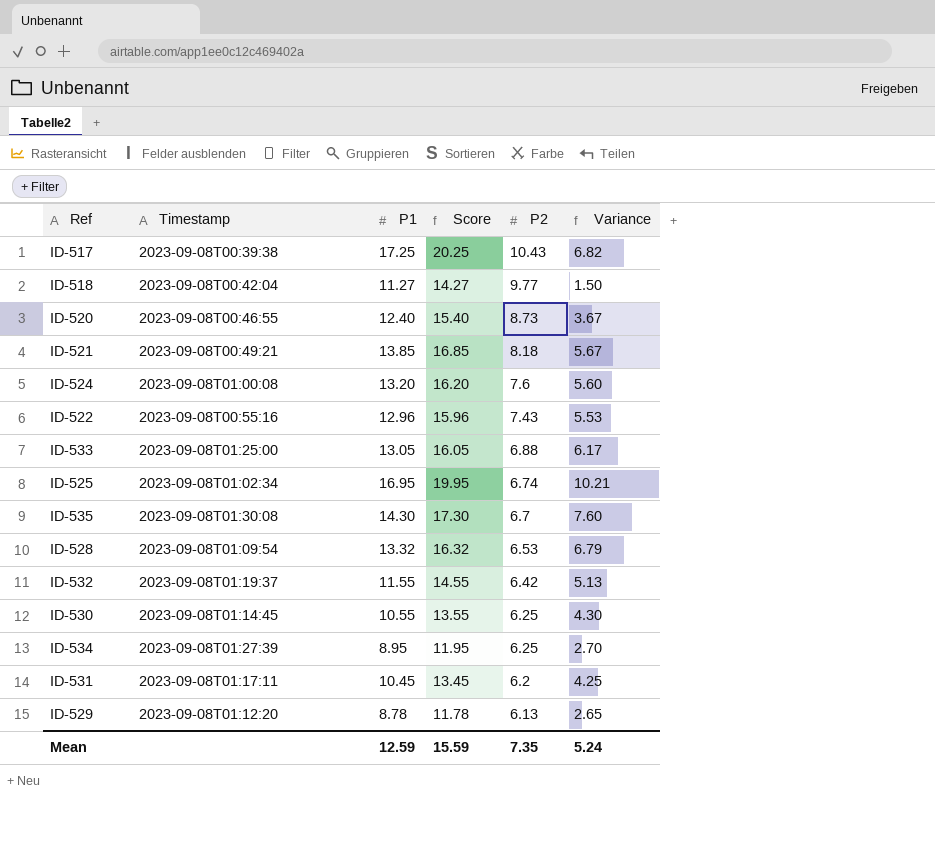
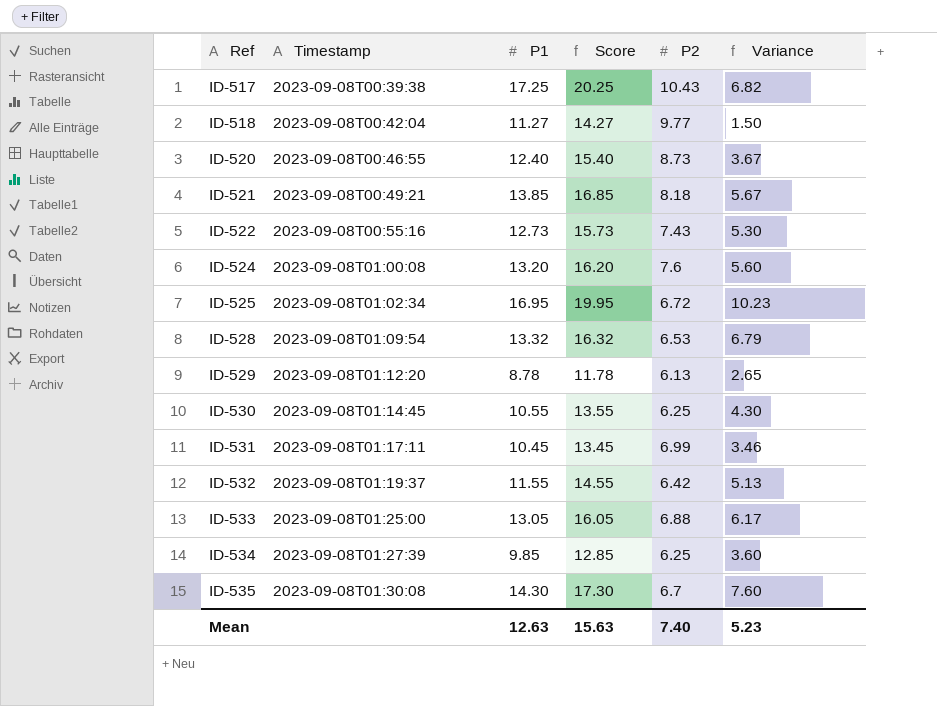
row order: P2 descending -> Ref ascending
ID-522 | P1: 12.96 -> 12.73
ID-522 | Score: 15.96 -> 15.73
ID-522 | Variance: 5.53 -> 5.30
ID-525 | P2: 6.74 -> 6.72
ID-525 | Variance: 10.21 -> 10.23
ID-531 | P2: 6.2 -> 6.99
ID-531 | Variance: 4.25 -> 3.46
ID-534 | P1: 8.95 -> 9.85
ID-534 | Score: 11.95 -> 12.85
ID-534 | Variance: 2.70 -> 3.60
Mean | P1: 12.59 -> 12.63
Mean | Score: 15.59 -> 15.63
Mean | P2: 7.35 -> 7.40
Mean | Variance: 5.24 -> 5.23

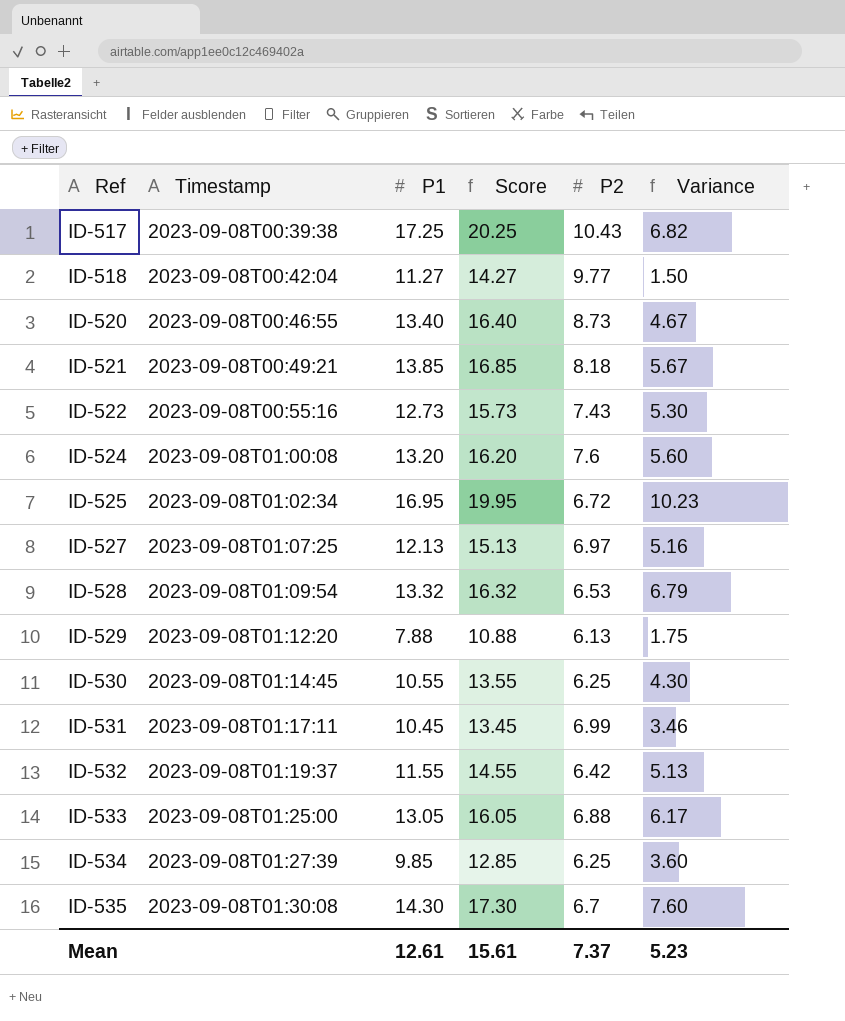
ID-520 | P1: 12.40 -> 13.40
ID-520 | Score: 15.40 -> 16.40
ID-520 | Variance: 3.67 -> 4.67
row ID-527: none -> 2023-09-08T01:07:25 | 12.13 | 15.13 | 6.97 | 5.16
ID-529 | P1: 8.78 -> 7.88
ID-529 | Score: 11.78 -> 10.88
ID-529 | Variance: 2.65 -> 1.75
Mean | P1: 12.63 -> 12.61
Mean | Score: 15.63 -> 15.61
Mean | P2: 7.40 -> 7.37

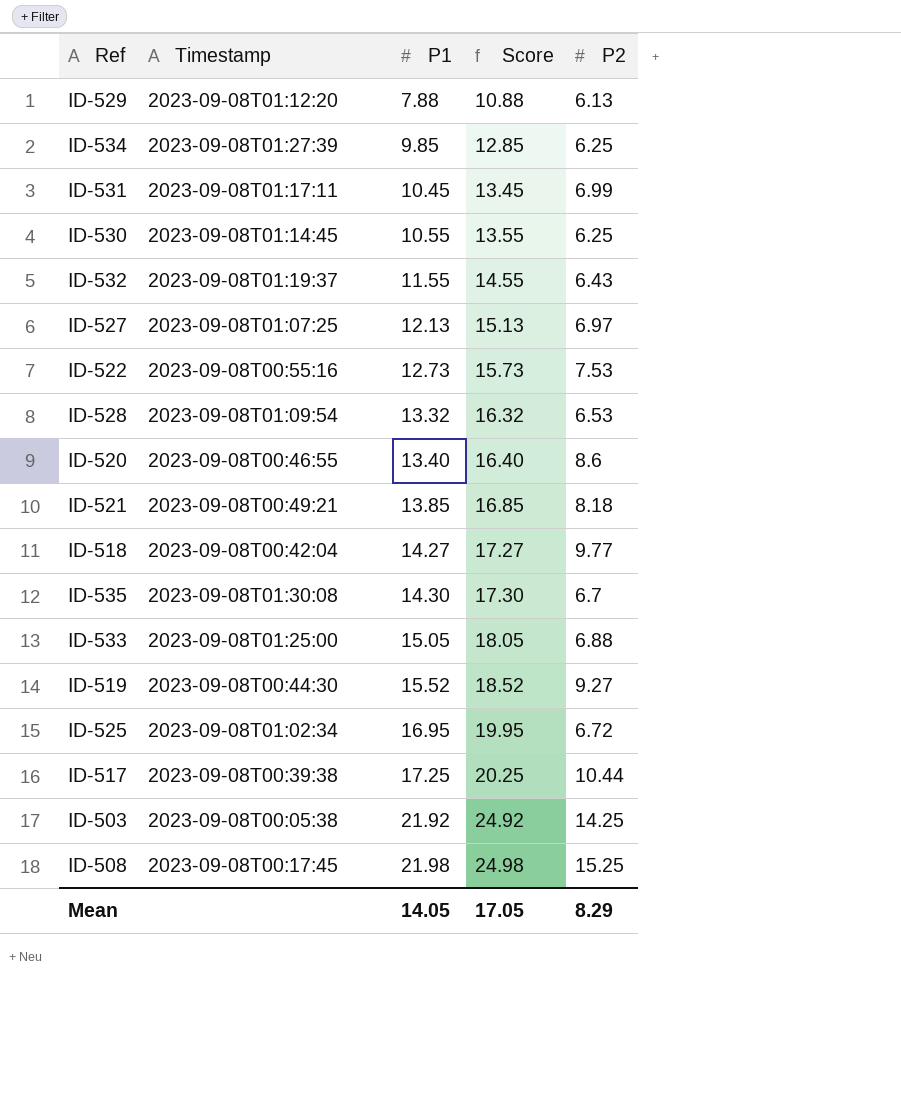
row order: Ref ascending -> P1 ascending
column Variance | formula: [P1] - [P2] -> none
row ID-524: 2023-09-08T01:00:08 | 13.20 | 16.20 | 7.6 | 5.60 -> none
ID-532 | P2: 6.42 -> 6.43
ID-522 | P2: 7.43 -> 7.53
ID-520 | P2: 8.73 -> 8.6
ID-518 | P1: 11.27 -> 14.27
ID-518 | Score: 14.27 -> 17.27
ID-533 | P1: 13.05 -> 15.05
ID-533 | Score: 16.05 -> 18.05
row ID-519: none -> 2023-09-08T00:44:30 | 15.52 | 18.52 | 9.27
ID-517 | P2: 10.43 -> 10.44
row ID-503: none -> 2023-09-08T00:05:38 | 21.92 | 24.92 | 14.25
row ID-508: none -> 2023-09-08T00:17:45 | 21.98 | 24.98 | 15.25
Mean | P1: 12.61 -> 14.05
Mean | Score: 15.61 -> 17.05
Mean | P2: 7.37 -> 8.29

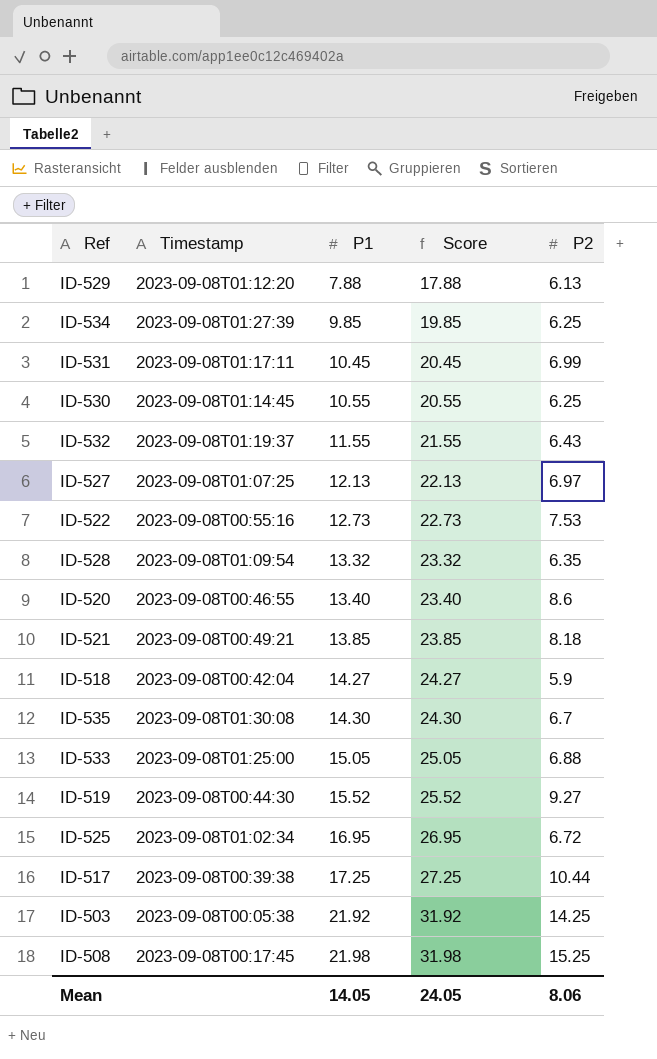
column Score | formula: [P1] + 3 -> [P1] + 10
ID-528 | P2: 6.53 -> 6.35
ID-518 | P2: 9.77 -> 5.9
Mean | Score: 17.05 -> 24.05
Mean | P2: 8.29 -> 8.06

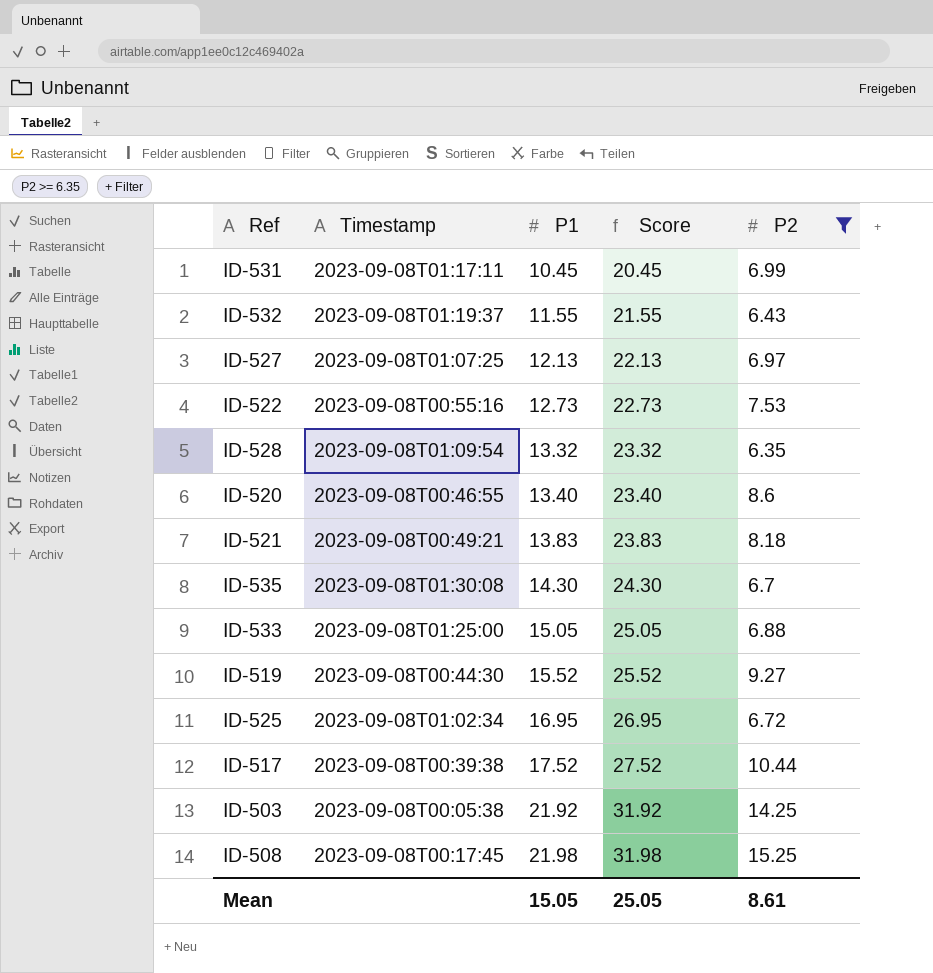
filter: none -> P2 >= 6.35
ID-521 | P1: 13.85 -> 13.83
ID-521 | Score: 23.85 -> 23.83
ID-517 | P1: 17.25 -> 17.52
ID-517 | Score: 27.25 -> 27.52
Mean | P1: 14.05 -> 15.05
Mean | Score: 24.05 -> 25.05
Mean | P2: 8.06 -> 8.61

